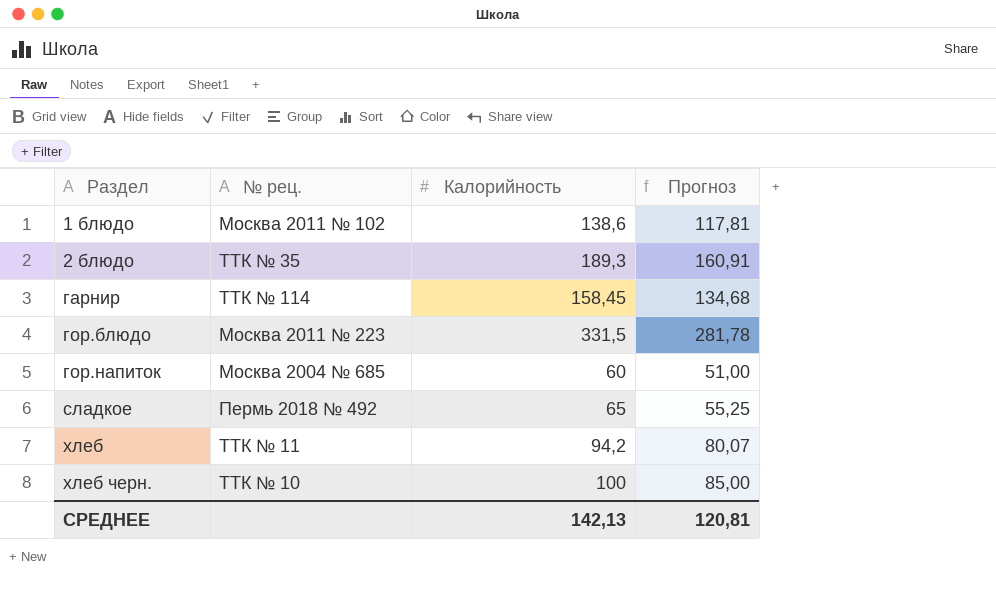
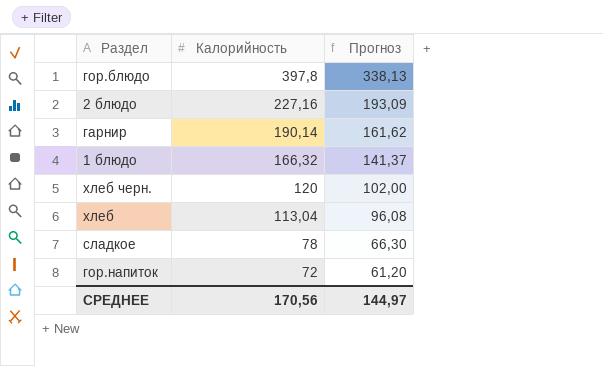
row order: Раздел ascending -> Калорийность descending
column № рец. | position: 2 -> none
гор.блюдо | Калорийность: 331,5 -> 397,8
гор.блюдо | Прогноз: 281,78 -> 338,13
2 блюдо | Калорийность: 189,3 -> 227,16
2 блюдо | Прогноз: 160,91 -> 193,09
гарнир | Калорийность: 158,45 -> 190,14
гарнир | Прогноз: 134,68 -> 161,62
1 блюдо | Калорийность: 138,6 -> 166,32
1 блюдо | Прогноз: 117,81 -> 141,37
хлеб черн. | Калорийность: 100 -> 120
хлеб черн. | Прогноз: 85,00 -> 102,00
хлеб | Калорийность: 94,2 -> 113,04
хлеб | Прогноз: 80,07 -> 96,08
сладкое | Калорийность: 65 -> 78
сладкое | Прогноз: 55,25 -> 66,30
гор.напиток | Калорийность: 60 -> 72
гор.напиток | Прогноз: 51,00 -> 61,20
СРЕДНЕЕ | Калорийность: 142,13 -> 170,56
СРЕДНЕЕ | Прогноз: 120,81 -> 144,97

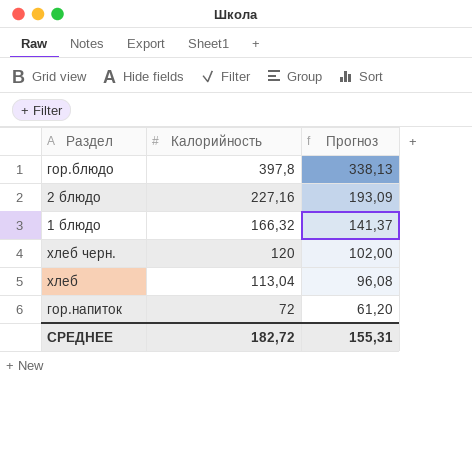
row гарнир: 190,14 | 161,62 -> none
row сладкое: 78 | 66,30 -> none
СРЕДНЕЕ | Калорийность: 170,56 -> 182,72
СРЕДНЕЕ | Прогноз: 144,97 -> 155,31

